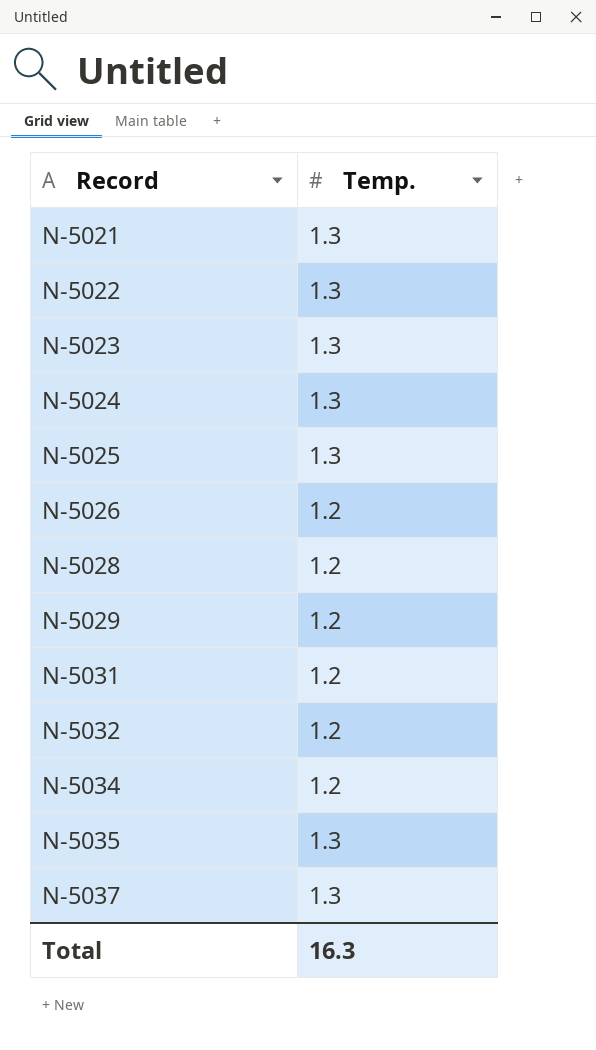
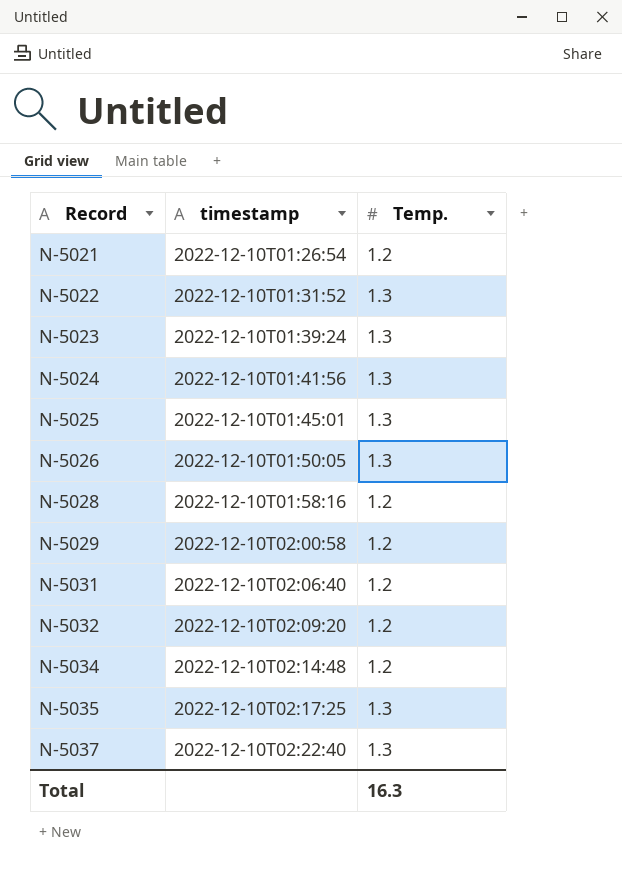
column timestamp | position: none -> 2
N-5021 | Temp.: 1.3 -> 1.2
N-5026 | Temp.: 1.2 -> 1.3

